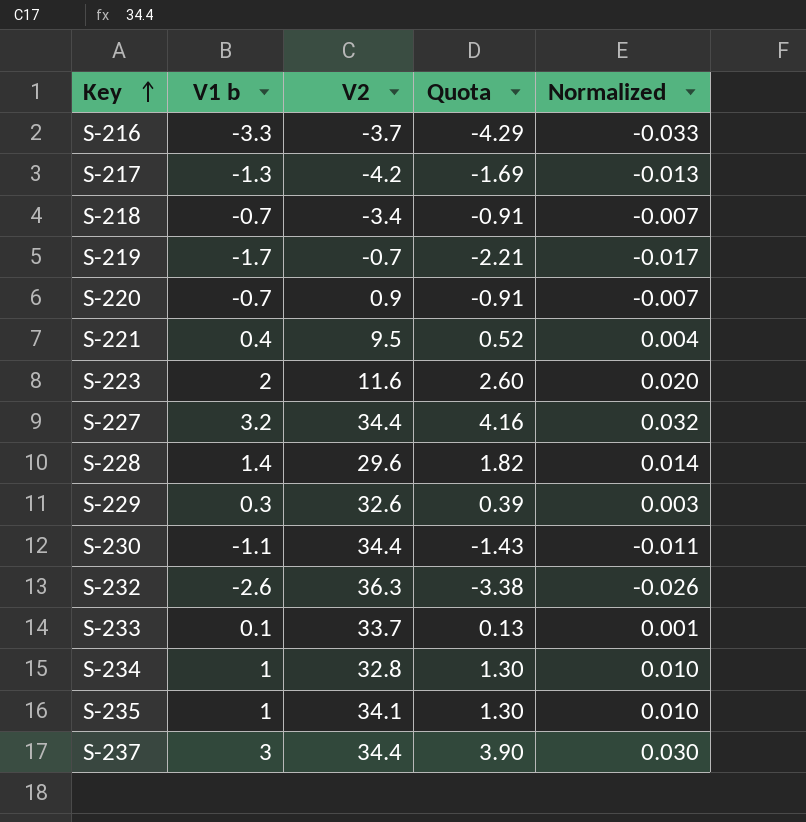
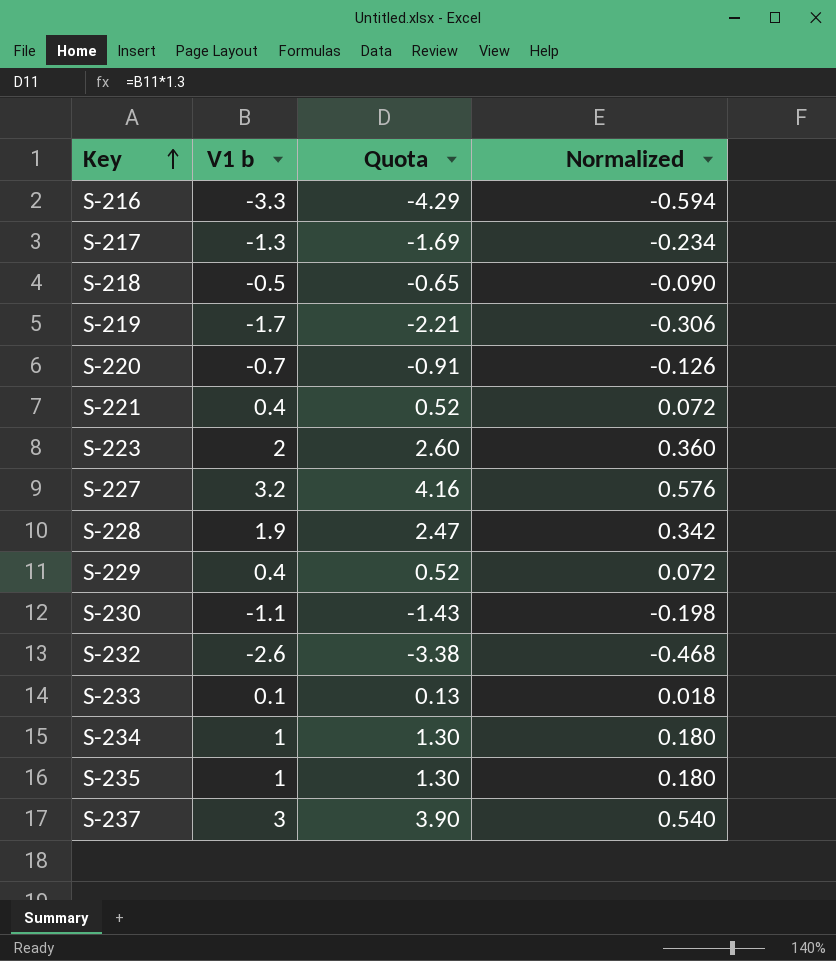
column V2 | position: 3 -> none
column Normalized | formula: [V1 b] * 0.01 -> [V1 b] * 0.18
S-218 | V1 b: -0.7 -> -0.5
S-218 | Quota: -0.91 -> -0.65
S-228 | V1 b: 1.4 -> 1.9
S-228 | Quota: 1.82 -> 2.47
S-229 | V1 b: 0.3 -> 0.4
S-229 | Quota: 0.39 -> 0.52

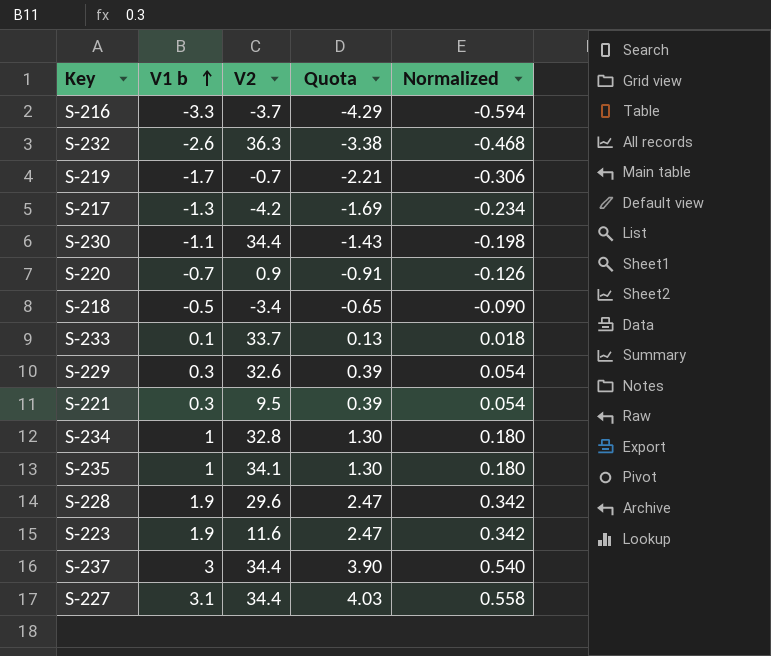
row order: Key ascending -> V1 b ascending
column V2 | position: none -> 3
S-229 | V1 b: 0.4 -> 0.3
S-229 | Quota: 0.52 -> 0.39
S-229 | Normalized: 0.072 -> 0.054
S-221 | V1 b: 0.4 -> 0.3
S-221 | Quota: 0.52 -> 0.39
S-221 | Normalized: 0.072 -> 0.054
S-223 | V1 b: 2 -> 1.9
S-223 | Quota: 2.60 -> 2.47
S-223 | Normalized: 0.360 -> 0.342
S-227 | V1 b: 3.2 -> 3.1
S-227 | Quota: 4.16 -> 4.03
S-227 | Normalized: 0.576 -> 0.558

